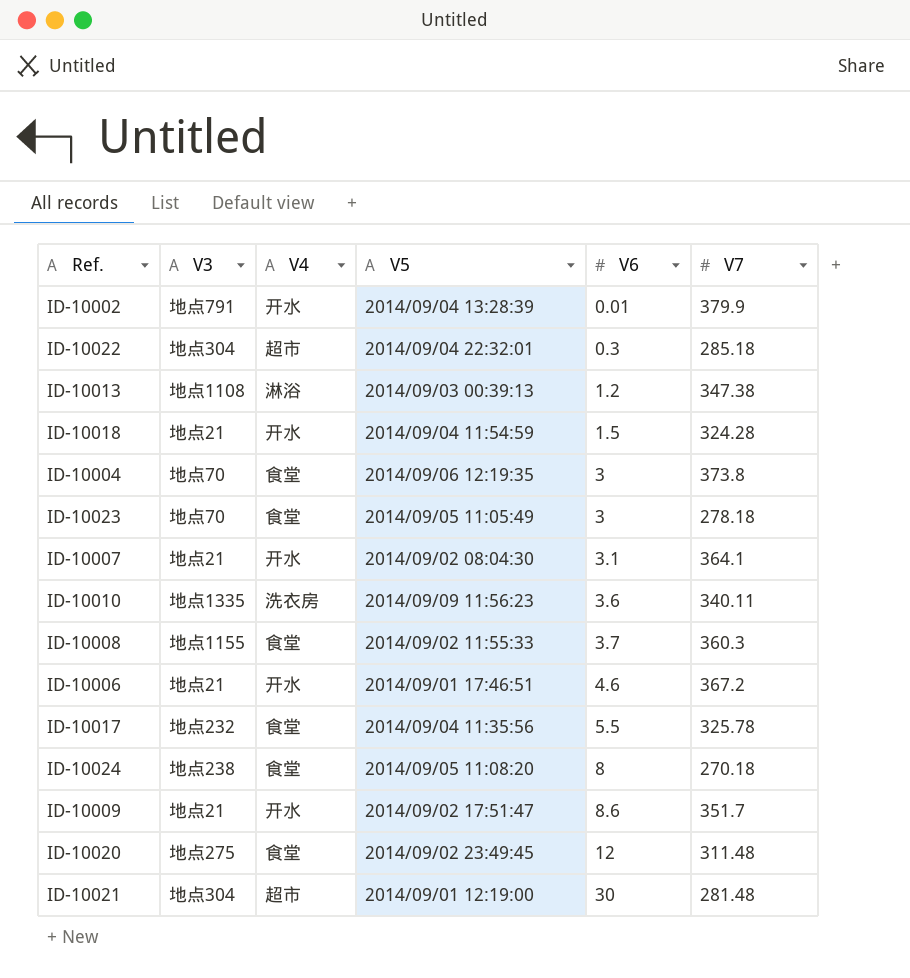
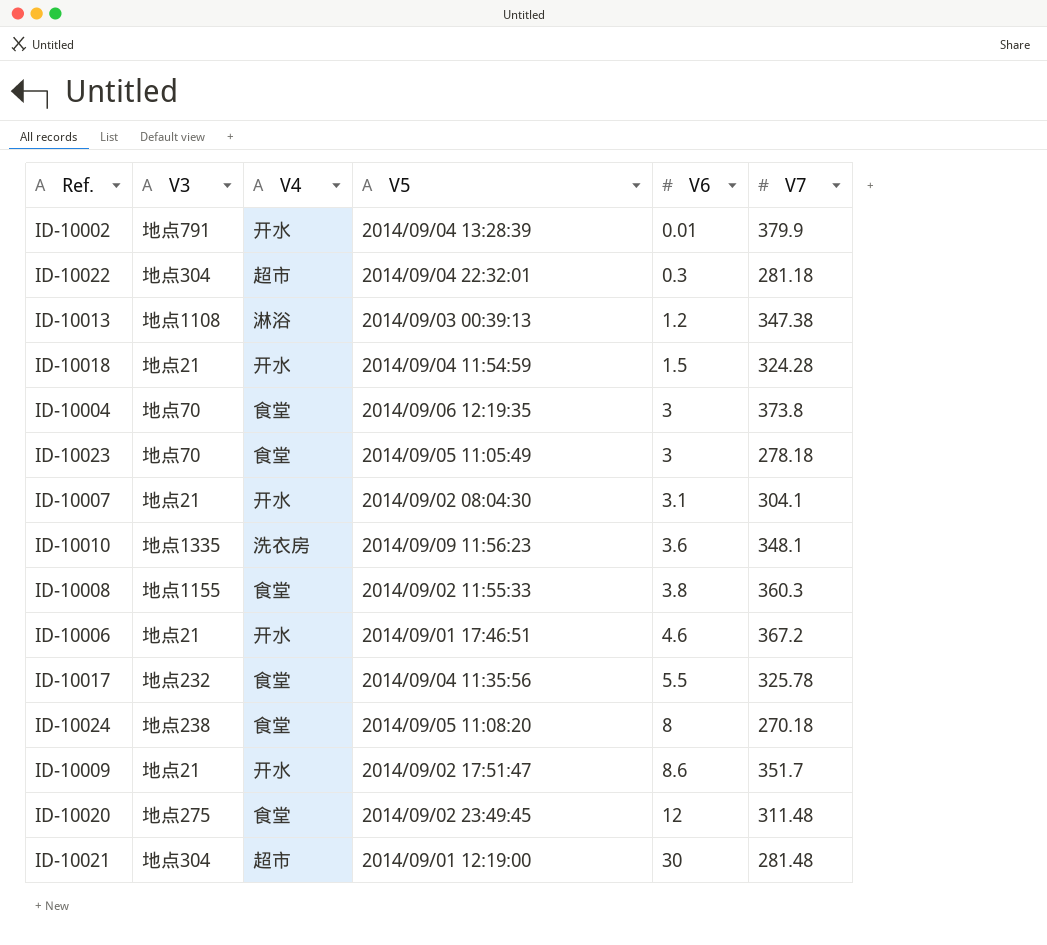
ID-10022 | V7: 285.18 -> 281.18
ID-10007 | V7: 364.1 -> 304.1
ID-10010 | V7: 340.11 -> 348.1
ID-10008 | V6: 3.7 -> 3.8

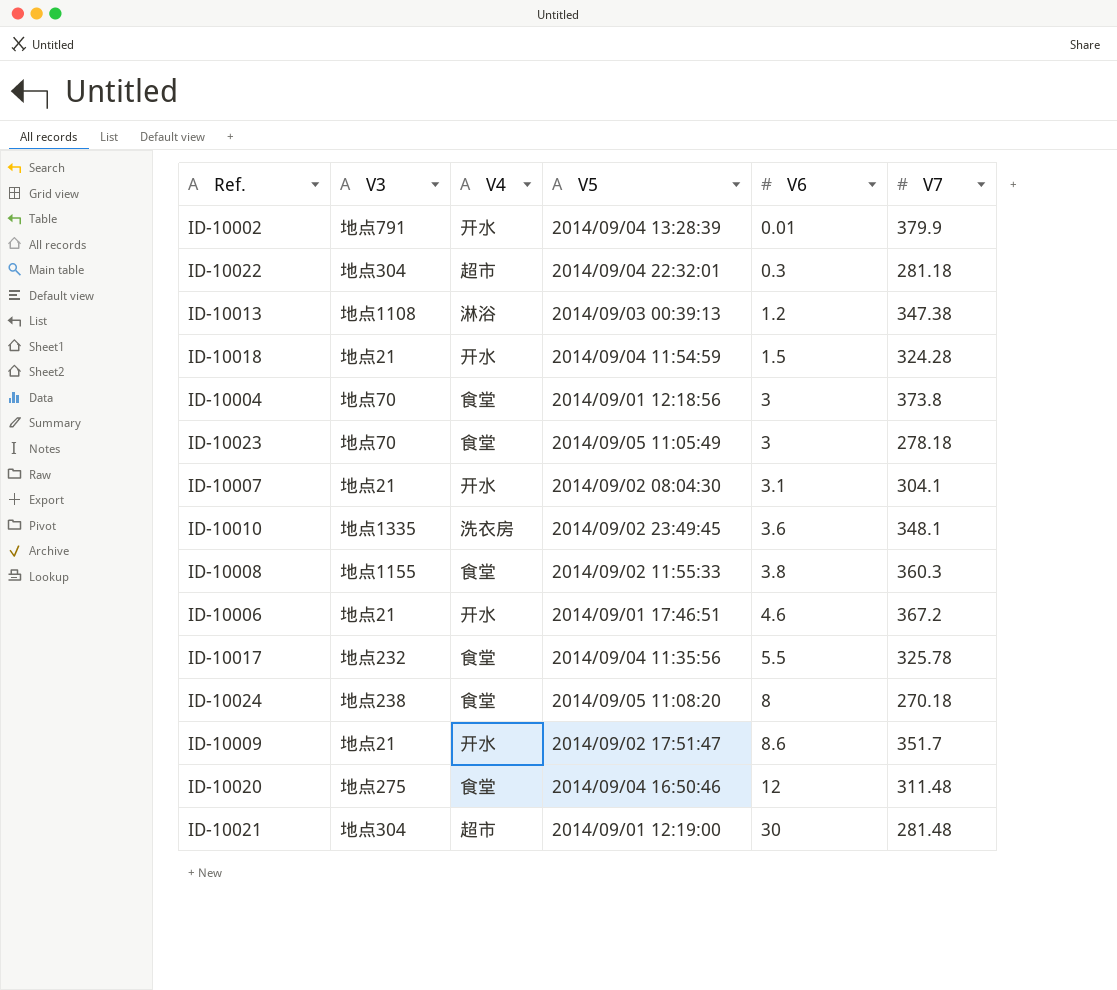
ID-10004 | V5: 2014/09/06 12:19:35 -> 2014/09/01 12:18:56
ID-10010 | V5: 2014/09/09 11:56:23 -> 2014/09/02 23:49:45
ID-10020 | V5: 2014/09/02 23:49:45 -> 2014/09/04 16:50:46

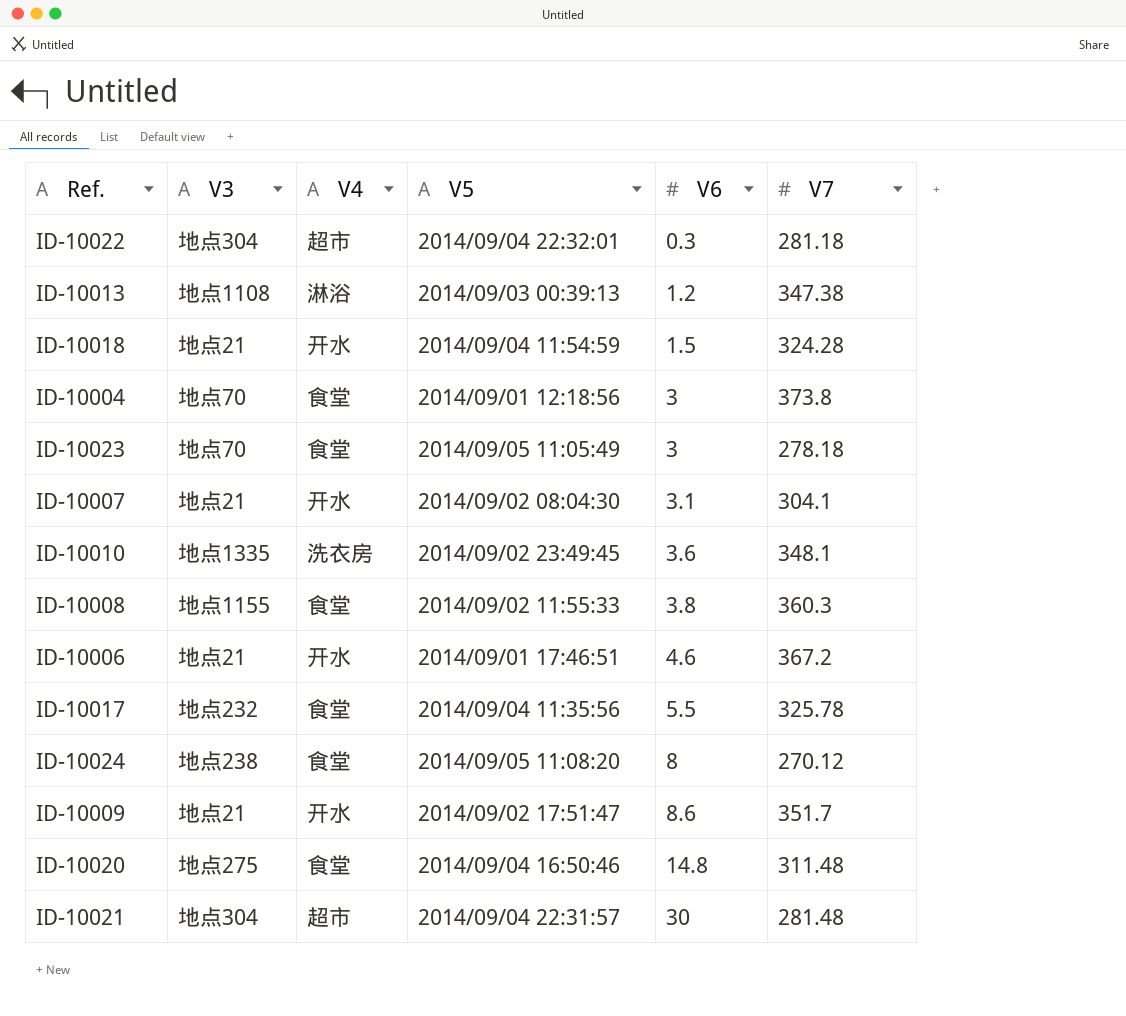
row ID-10002: 地点791 | 开水 | 2014/09/04 13:28:39 | 0.01 | 379.9 -> none
ID-10024 | V7: 270.18 -> 270.12
ID-10020 | V6: 12 -> 14.8
ID-10021 | V5: 2014/09/01 12:19:00 -> 2014/09/04 22:31:57

